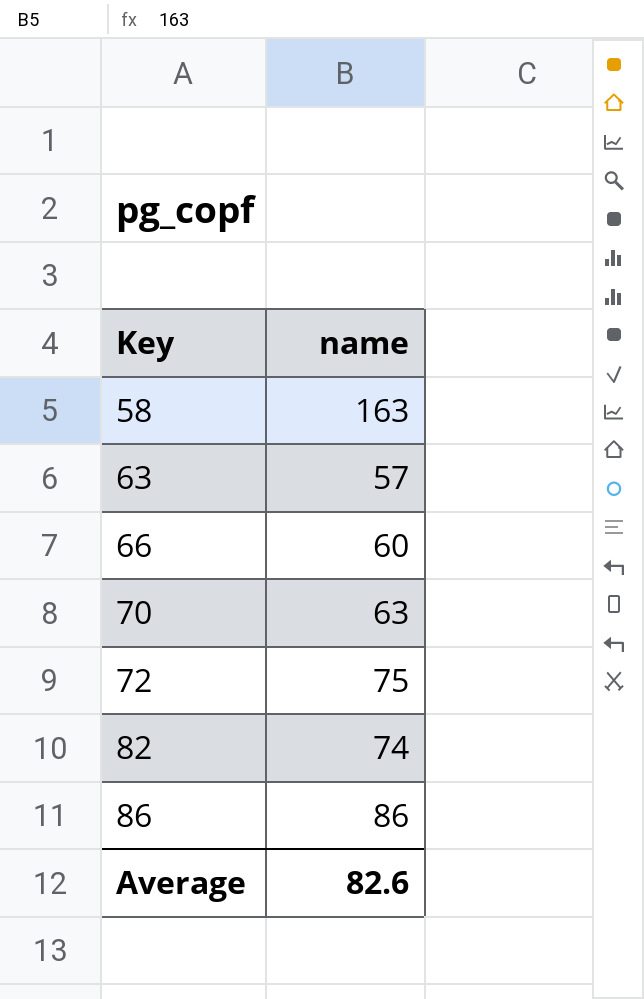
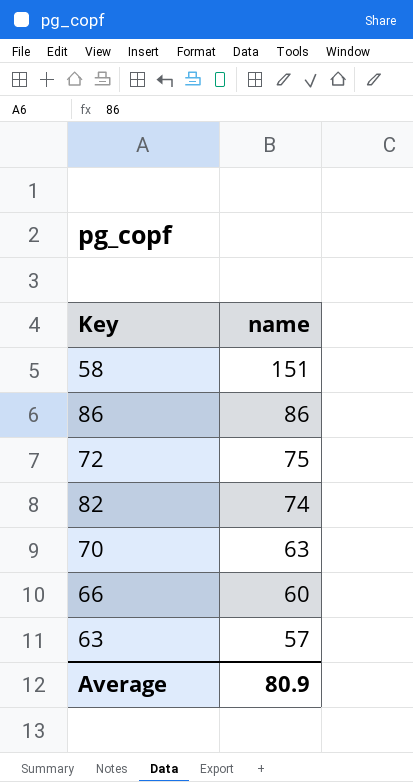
row order: Key ascending -> name descending
58 | name: 163 -> 151
Average | name: 82.6 -> 80.9

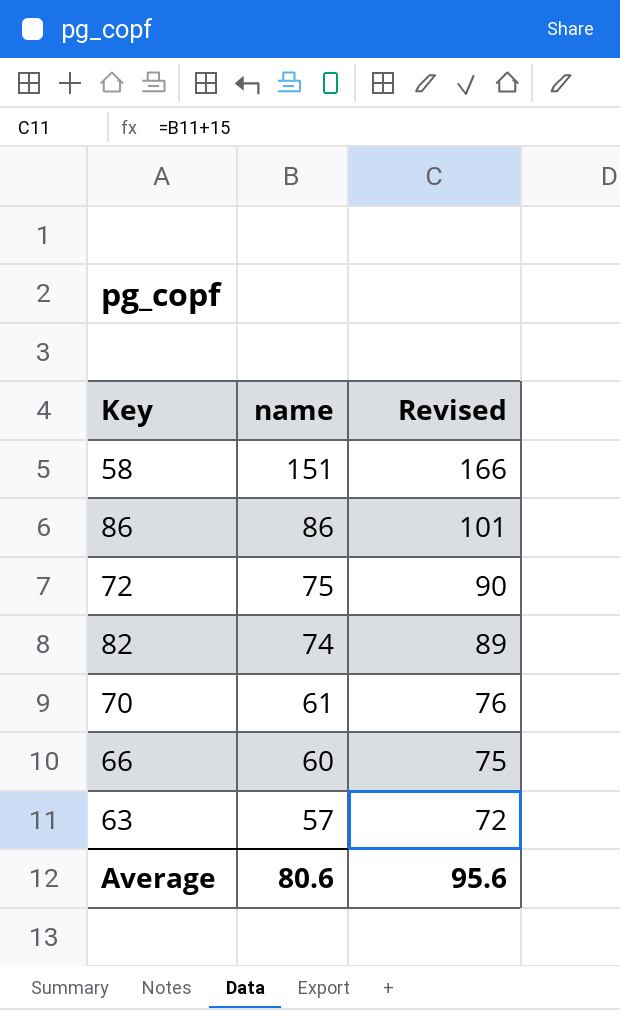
column Revised | formula: none -> [name] + 15
70 | name: 63 -> 61
Average | name: 80.9 -> 80.6

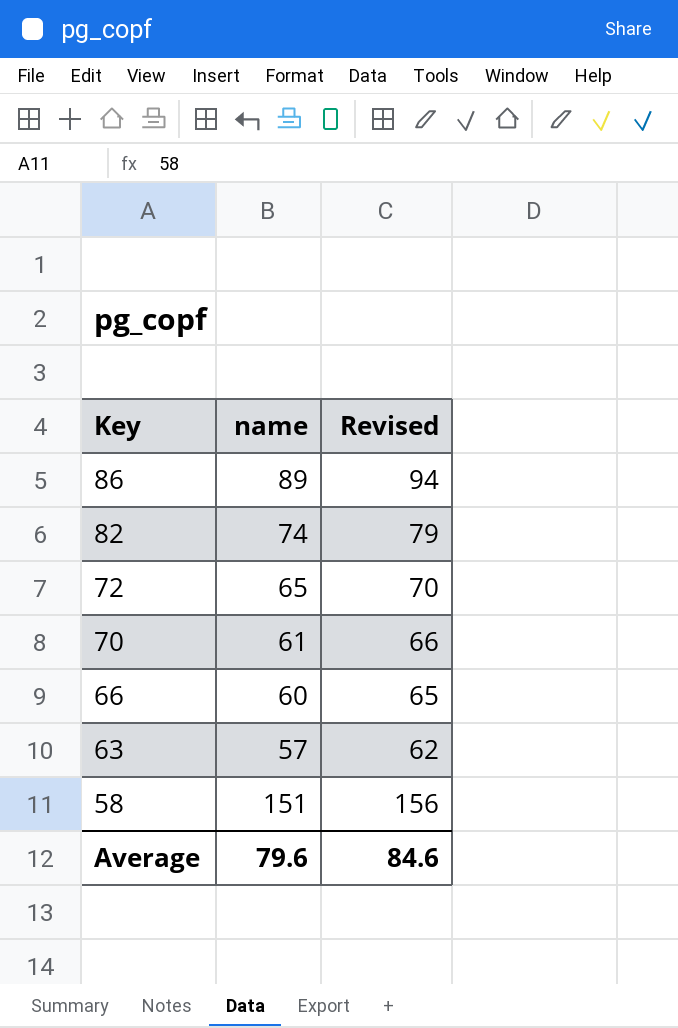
row order: name descending -> Key descending
column Revised | formula: [name] + 15 -> [name] + 5
86 | name: 86 -> 89
72 | name: 75 -> 65
Average | name: 80.6 -> 79.6
Average | Revised: 95.6 -> 84.6

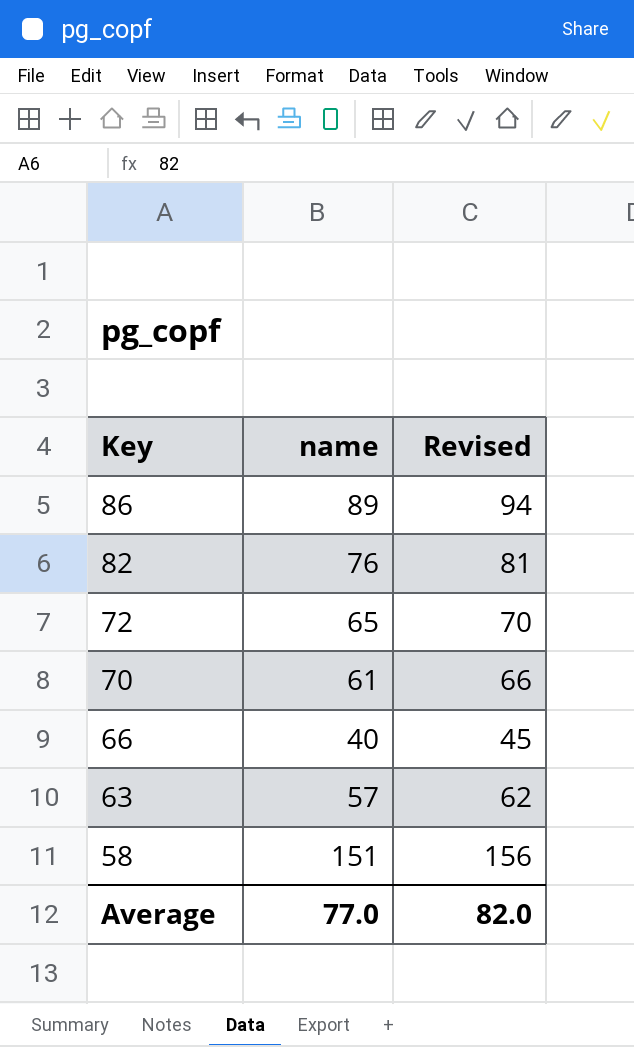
82 | name: 74 -> 76
82 | Revised: 79 -> 81
66 | name: 60 -> 40
66 | Revised: 65 -> 45
Average | name: 79.6 -> 77.0
Average | Revised: 84.6 -> 82.0

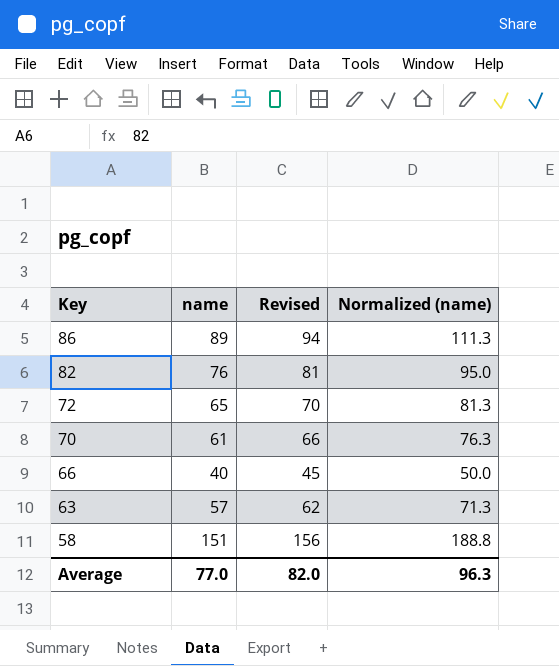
column Normalized (name) | formula: none -> [name] * 1.25

